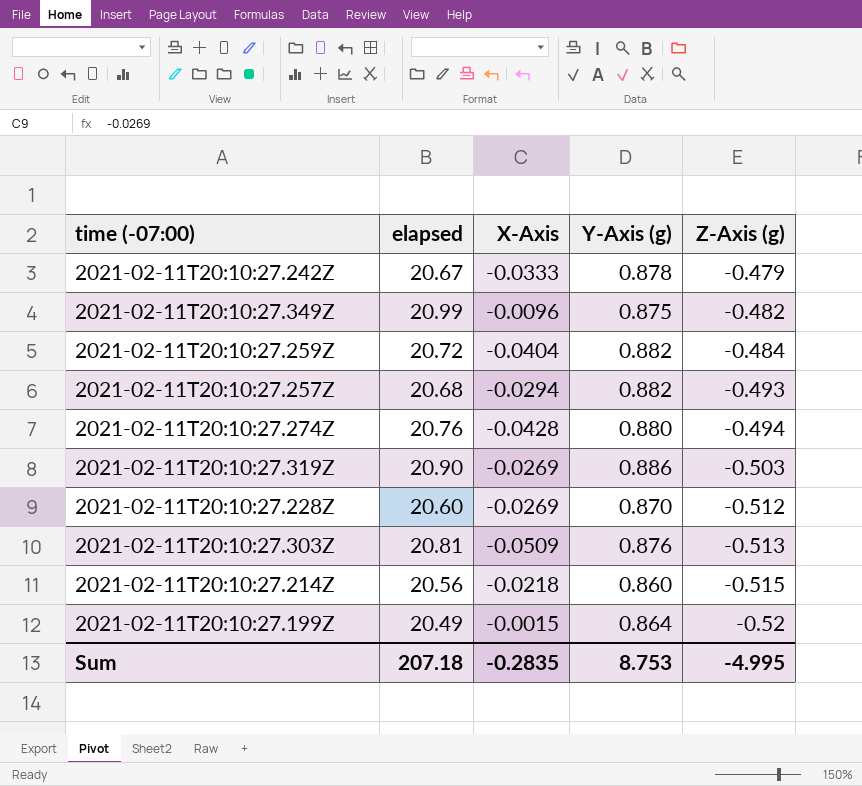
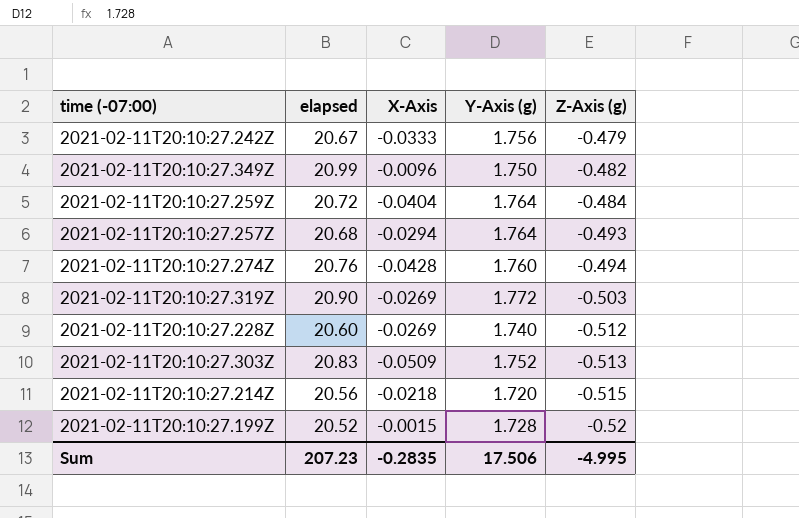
2021-02-11T20:10:27.242Z | Y-Axis (g): 0.878 -> 1.756
2021-02-11T20:10:27.349Z | Y-Axis (g): 0.875 -> 1.750
2021-02-11T20:10:27.259Z | Y-Axis (g): 0.882 -> 1.764
2021-02-11T20:10:27.257Z | Y-Axis (g): 0.882 -> 1.764
2021-02-11T20:10:27.274Z | Y-Axis (g): 0.880 -> 1.760
2021-02-11T20:10:27.319Z | Y-Axis (g): 0.886 -> 1.772
2021-02-11T20:10:27.228Z | Y-Axis (g): 0.870 -> 1.740
2021-02-11T20:10:27.303Z | elapsed: 20.81 -> 20.83
2021-02-11T20:10:27.303Z | Y-Axis (g): 0.876 -> 1.752
2021-02-11T20:10:27.214Z | Y-Axis (g): 0.860 -> 1.720
2021-02-11T20:10:27.199Z | elapsed: 20.49 -> 20.52
2021-02-11T20:10:27.199Z | Y-Axis (g): 0.864 -> 1.728
Sum | elapsed: 207.18 -> 207.23
Sum | Y-Axis (g): 8.753 -> 17.506

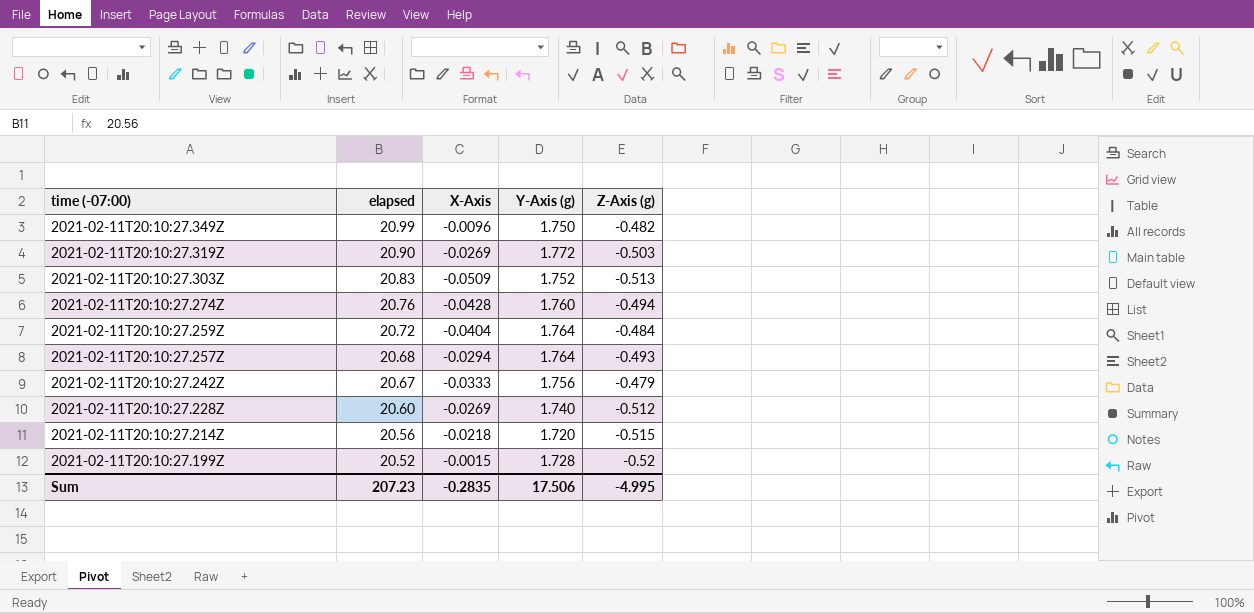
row order: Z-Axis (g) descending -> time (-07:00) descending

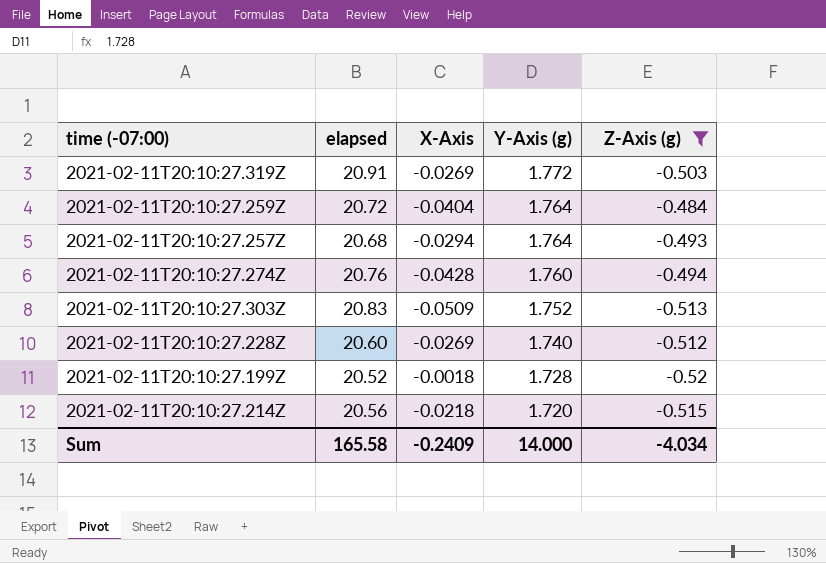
filter: none -> Z-Axis (g) <= -0.484
row order: time (-07:00) descending -> Y-Axis (g) descending
2021-02-11T20:10:27.319Z | elapsed: 20.90 -> 20.91
2021-02-11T20:10:27.199Z | X-Axis: -0.0015 -> -0.0018
Sum | elapsed: 207.23 -> 165.58
Sum | X-Axis: -0.2835 -> -0.2409
Sum | Y-Axis (g): 17.506 -> 14.000
Sum | Z-Axis (g): -4.995 -> -4.034

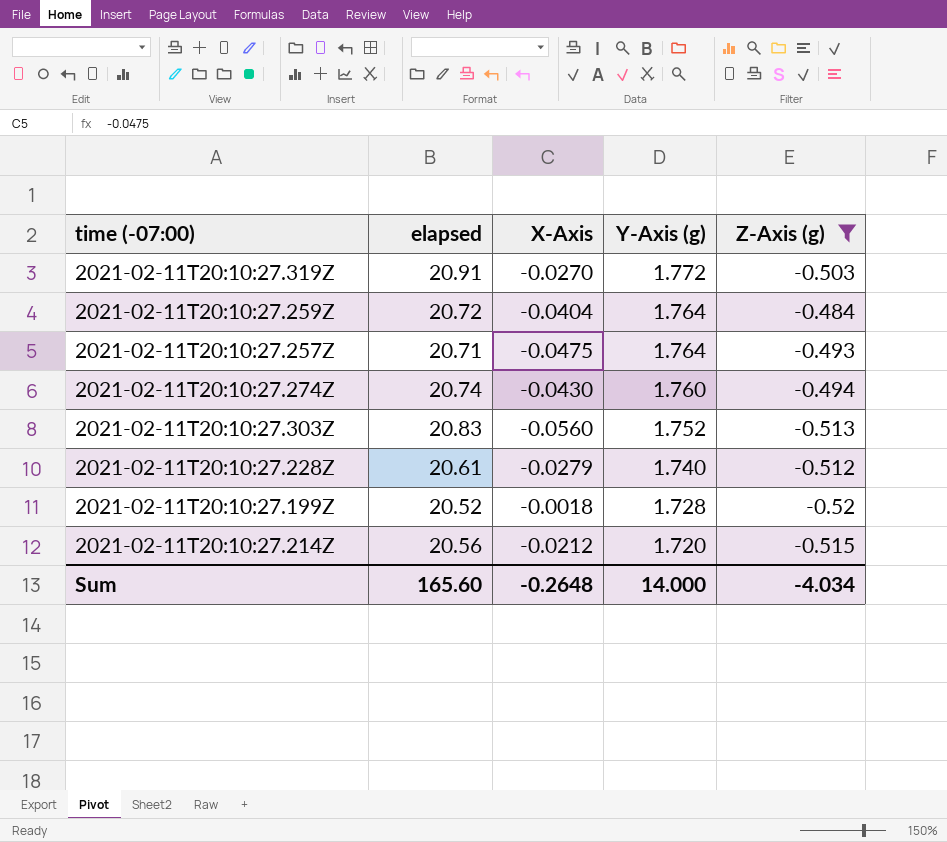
2021-02-11T20:10:27.319Z | X-Axis: -0.0269 -> -0.0270
2021-02-11T20:10:27.257Z | elapsed: 20.68 -> 20.71
2021-02-11T20:10:27.257Z | X-Axis: -0.0294 -> -0.0475
2021-02-11T20:10:27.274Z | elapsed: 20.76 -> 20.74
2021-02-11T20:10:27.274Z | X-Axis: -0.0428 -> -0.0430
2021-02-11T20:10:27.303Z | X-Axis: -0.0509 -> -0.0560
2021-02-11T20:10:27.228Z | elapsed: 20.60 -> 20.61
2021-02-11T20:10:27.228Z | X-Axis: -0.0269 -> -0.0279
2021-02-11T20:10:27.214Z | X-Axis: -0.0218 -> -0.0212
Sum | elapsed: 165.58 -> 165.60
Sum | X-Axis: -0.2409 -> -0.2648

